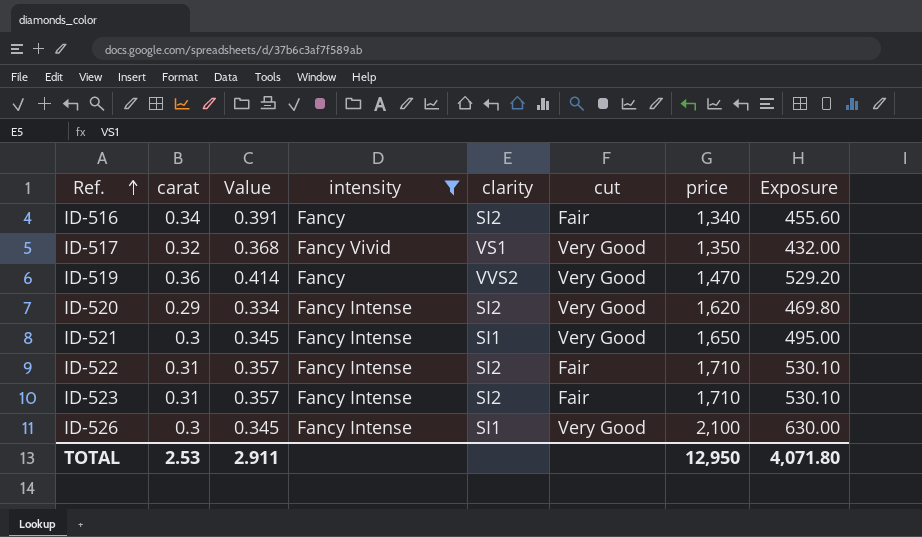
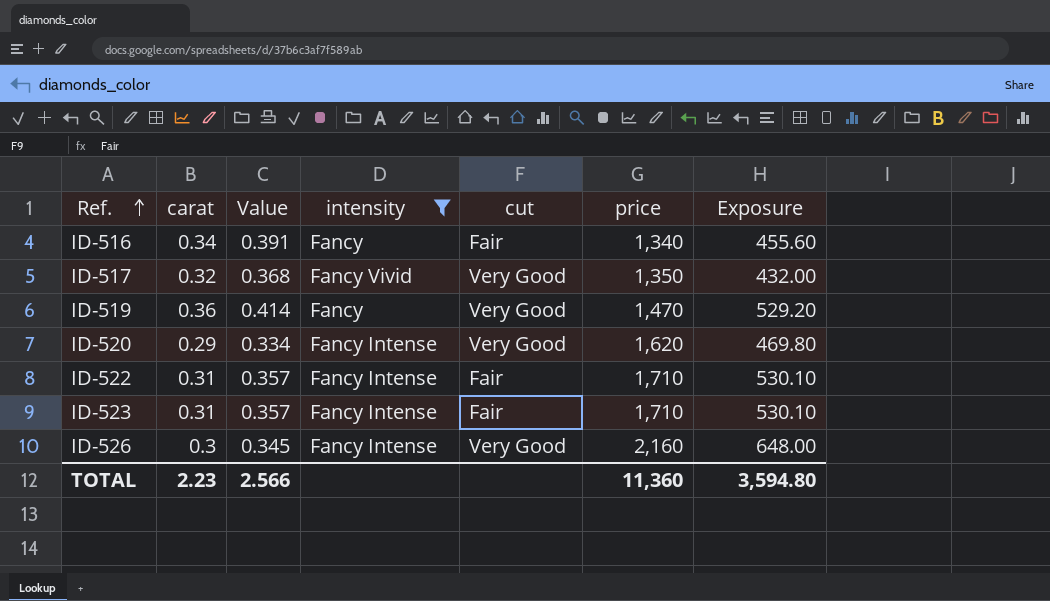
column clarity | position: 5 -> none
row ID-521: 0.3 | 0.345 | Fancy Intense | SI1 | Very Good | 1,650 | 495.00 -> none
ID-526 | price: 2,100 -> 2,160
ID-526 | Exposure: 630.00 -> 648.00
TOTAL | carat: 2.53 -> 2.23
TOTAL | Value: 2.911 -> 2.566
TOTAL | price: 12,950 -> 11,360
TOTAL | Exposure: 4,071.80 -> 3,594.80

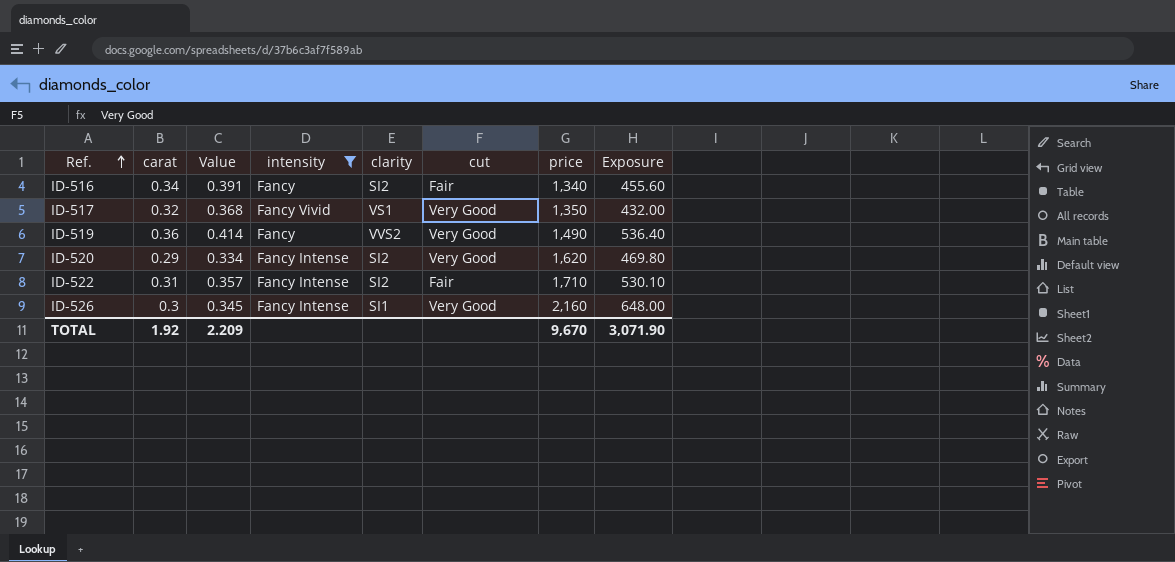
column clarity | position: none -> 5
row ID-523: 0.31 | 0.357 | Fancy Intense | Fair | 1,710 | 530.10 -> none
ID-519 | price: 1,470 -> 1,490
ID-519 | Exposure: 529.20 -> 536.40
TOTAL | carat: 2.23 -> 1.92
TOTAL | Value: 2.566 -> 2.209
TOTAL | price: 11,360 -> 9,670
TOTAL | Exposure: 3,594.80 -> 3,071.90

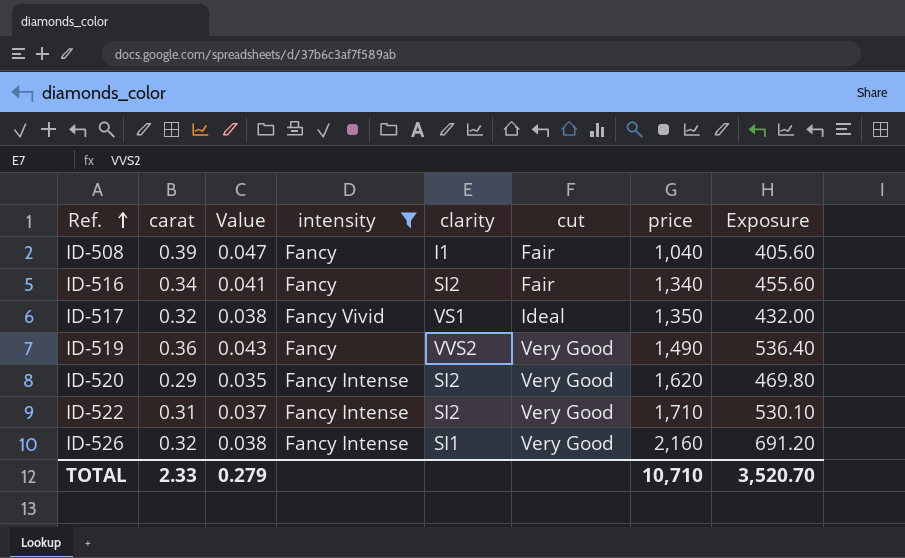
column Value | formula: [carat] * 1.15 -> [carat] * 0.12
row ID-508: none -> 0.39 | 0.047 | Fancy | I1 | Fair | 1,040 | 405.60
ID-517 | cut: Very Good -> Ideal
ID-522 | cut: Fair -> Very Good
ID-526 | carat: 0.3 -> 0.32
ID-526 | Exposure: 648.00 -> 691.20
TOTAL | carat: 1.92 -> 2.33
TOTAL | Value: 2.209 -> 0.279
TOTAL | price: 9,670 -> 10,710
TOTAL | Exposure: 3,071.90 -> 3,520.70

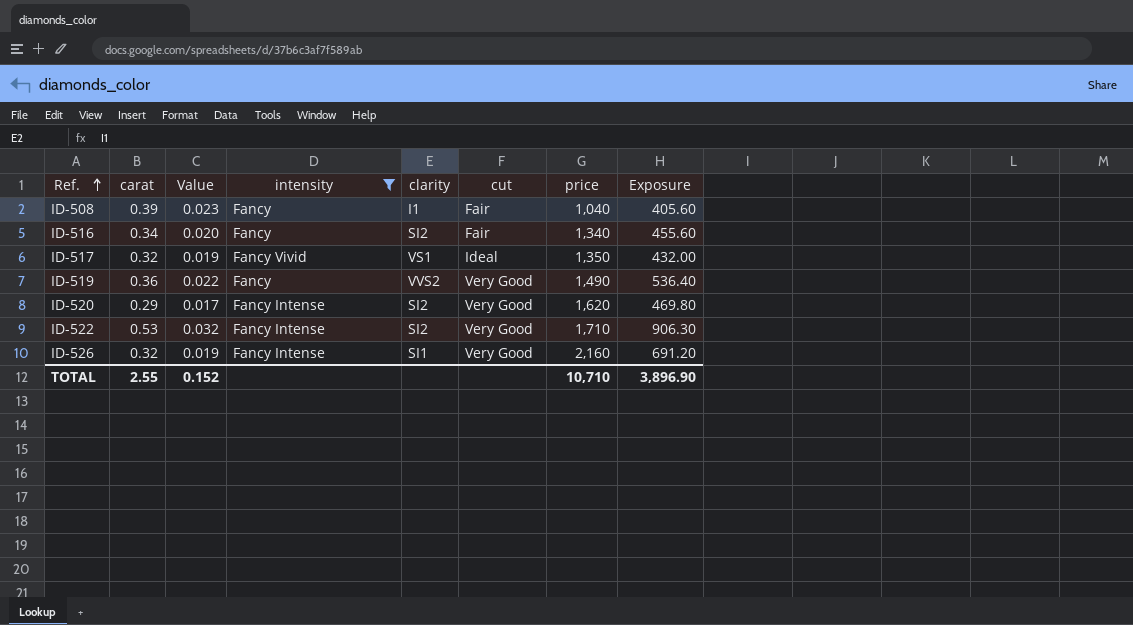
column Value | formula: [carat] * 0.12 -> [carat] * 0.06
ID-522 | carat: 0.31 -> 0.53
ID-522 | Exposure: 530.10 -> 906.30
TOTAL | carat: 2.33 -> 2.55
TOTAL | Value: 0.279 -> 0.152
TOTAL | Exposure: 3,520.70 -> 3,896.90

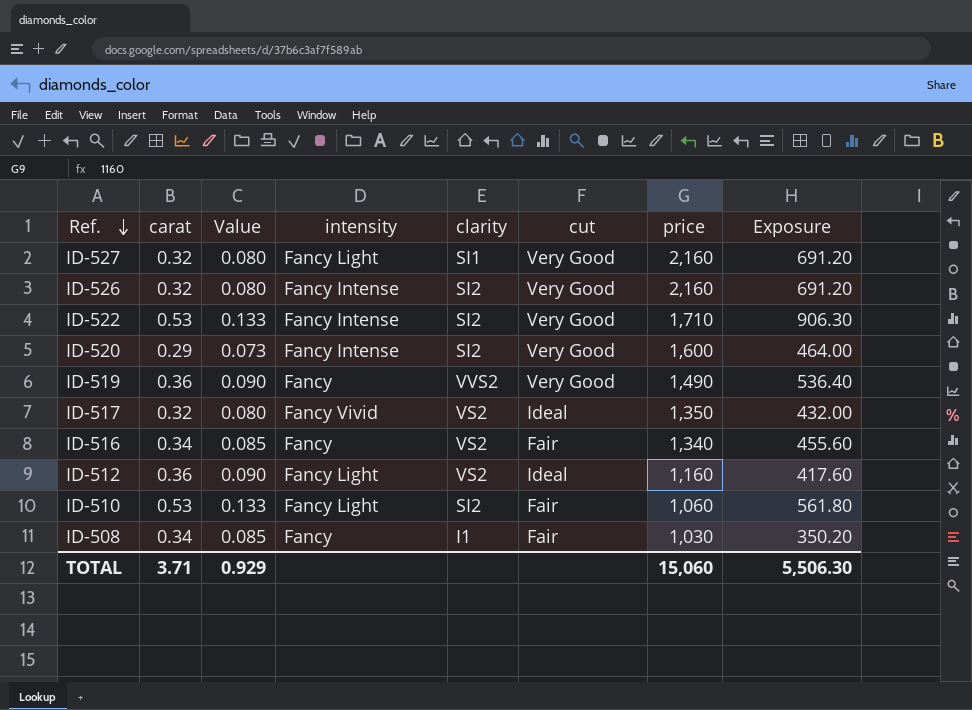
filter: intensity != Fancy Light -> none
row order: Ref. ascending -> Ref. descending
column Value | formula: [carat] * 0.06 -> [carat] * 0.25
ID-526 | clarity: SI1 -> SI2
ID-520 | price: 1,620 -> 1,600
ID-520 | Exposure: 469.80 -> 464.00
ID-517 | clarity: VS1 -> VS2
ID-516 | clarity: SI2 -> VS2
ID-508 | carat: 0.39 -> 0.34
ID-508 | price: 1,040 -> 1,030
ID-508 | Exposure: 405.60 -> 350.20
TOTAL | carat: 2.55 -> 3.71
TOTAL | Value: 0.152 -> 0.929
TOTAL | price: 10,710 -> 15,060
TOTAL | Exposure: 3,896.90 -> 5,506.30

